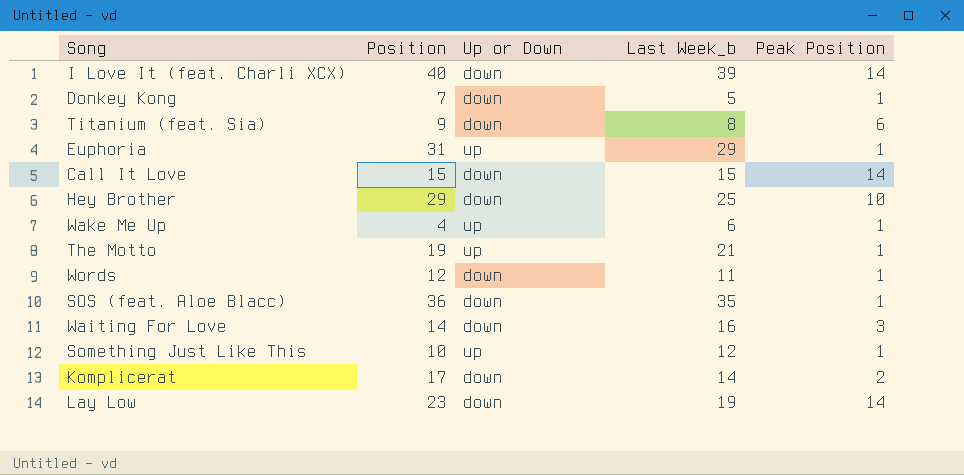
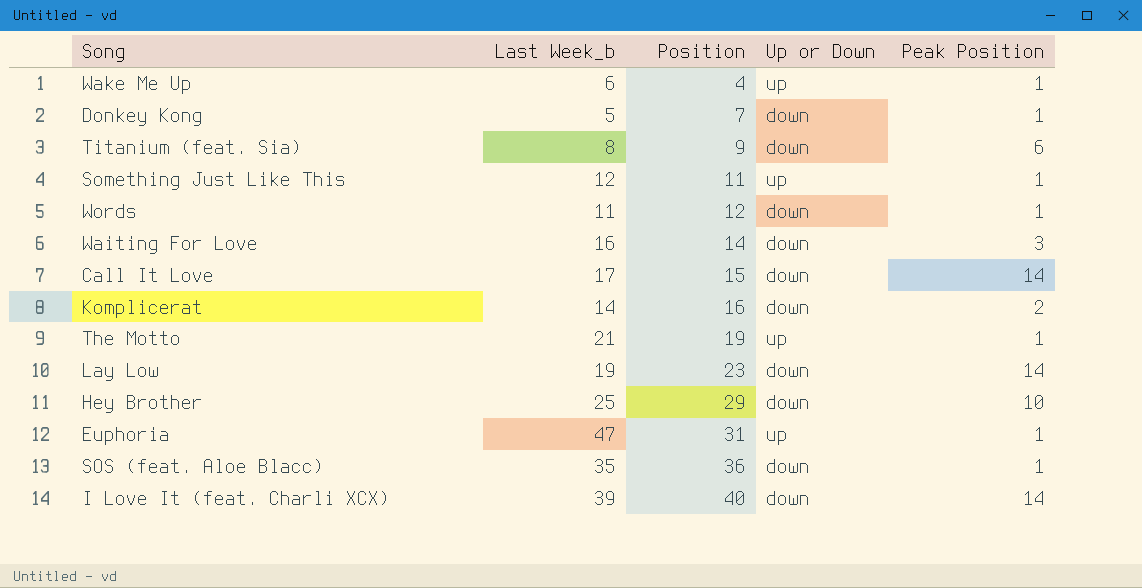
row order: none -> Position ascending
column Last Week_b | position: 4 -> 2
Something Just Like This | Position: 10 -> 11
Call It Love | Last Week_b: 15 -> 17
Komplicerat | Position: 17 -> 16
Euphoria | Last Week_b: 29 -> 47

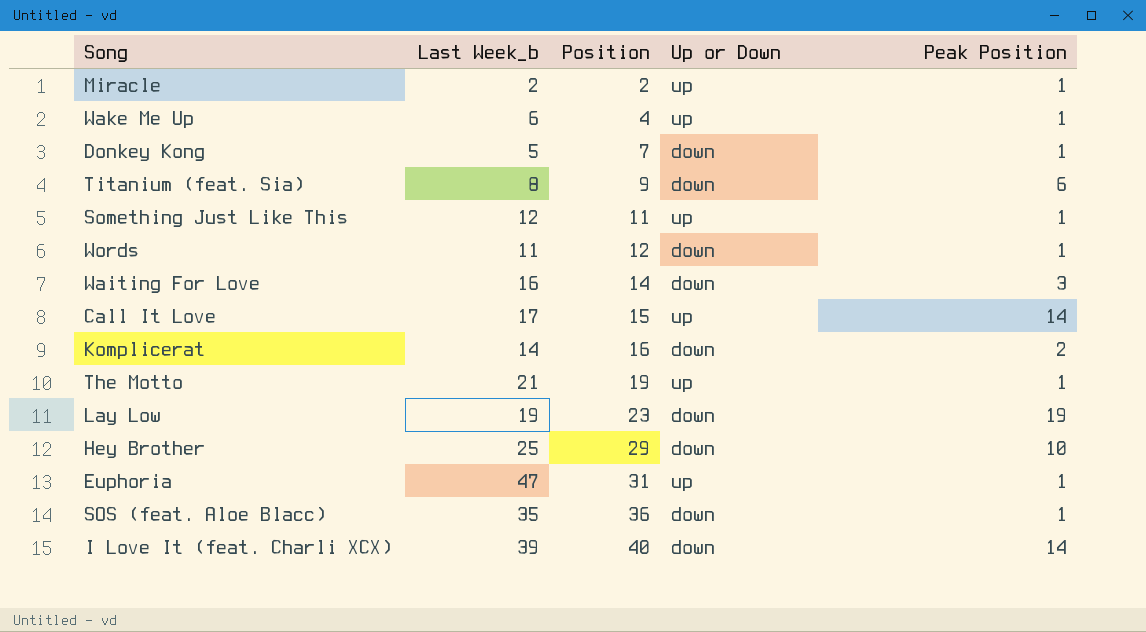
row Miracle: none -> 2 | 2 | up | 1
Call It Love | Up or Down: down -> up
Lay Low | Peak Position: 14 -> 19

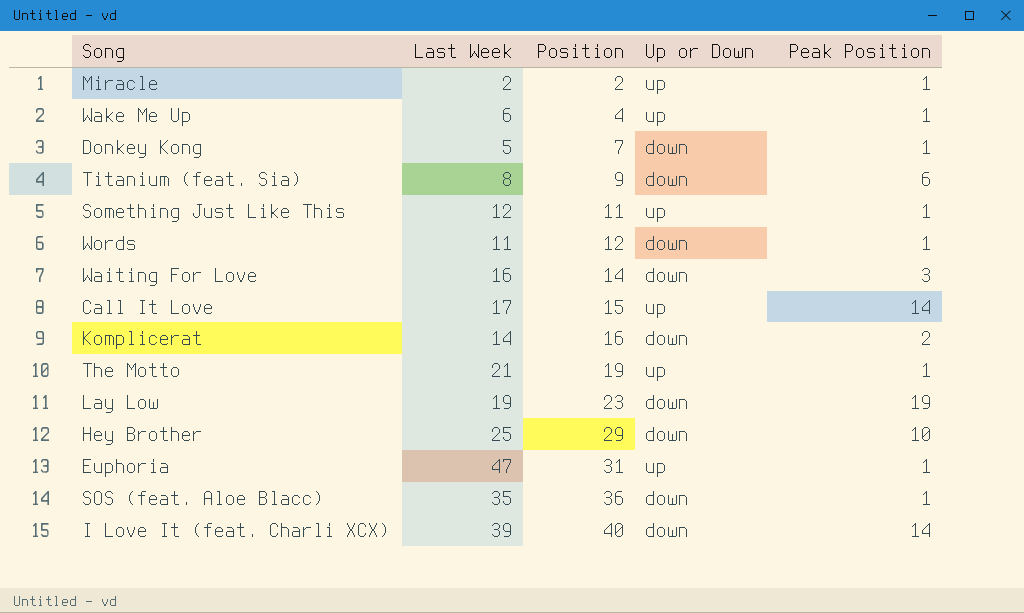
column name: Last Week_b -> Last Week

